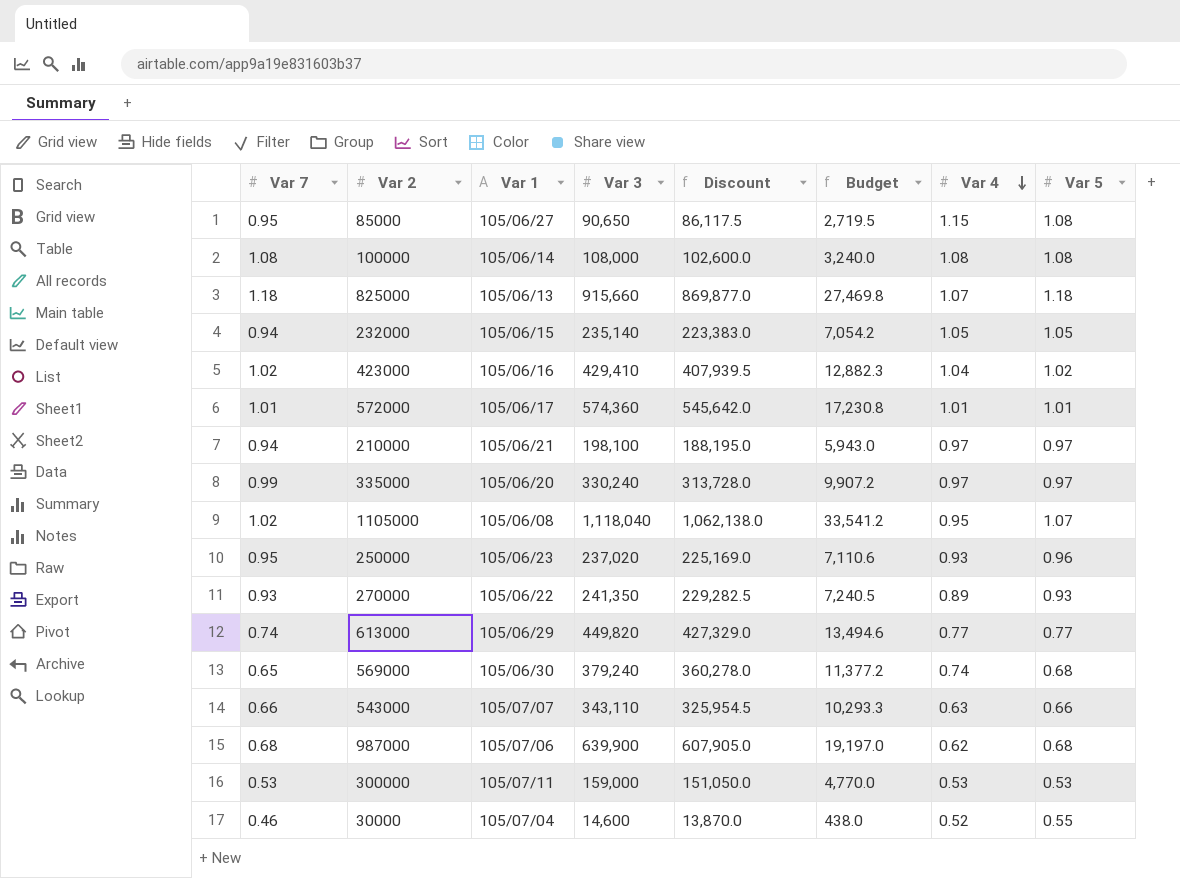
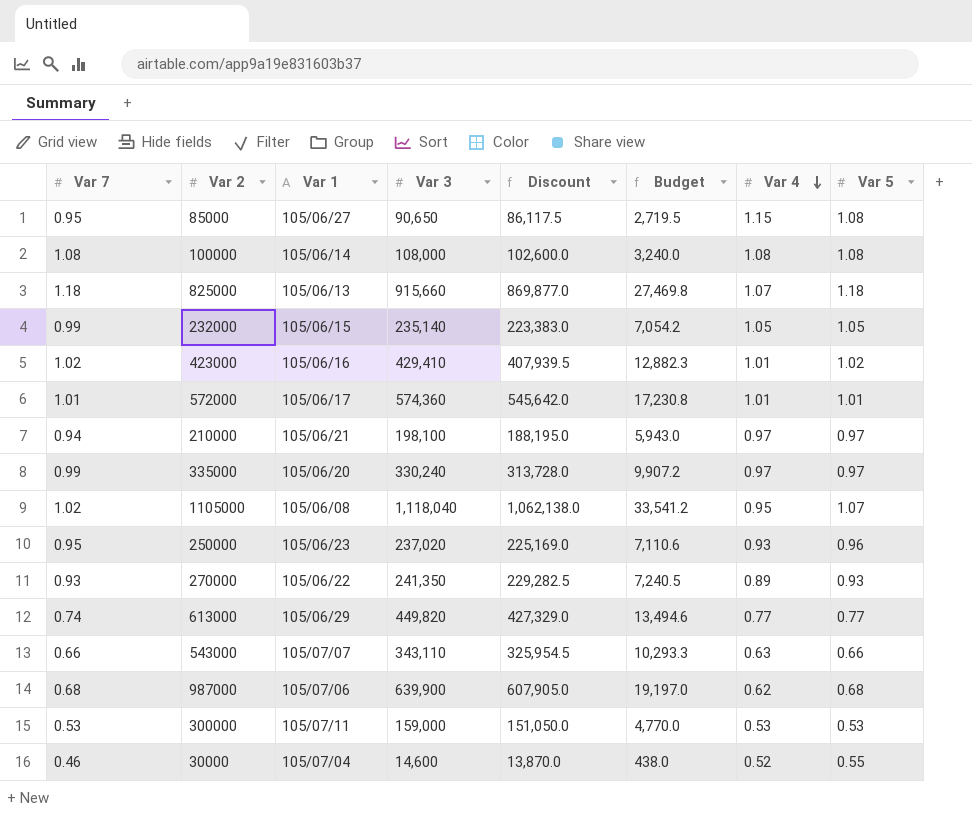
row 569000: 0.65 | 105/06/30 | 379,240 | 360,278.0 | 11,377.2 | 0.74 | 0.68 -> none
232000 | Var 7: 0.94 -> 0.99
423000 | Var 4: 1.04 -> 1.01

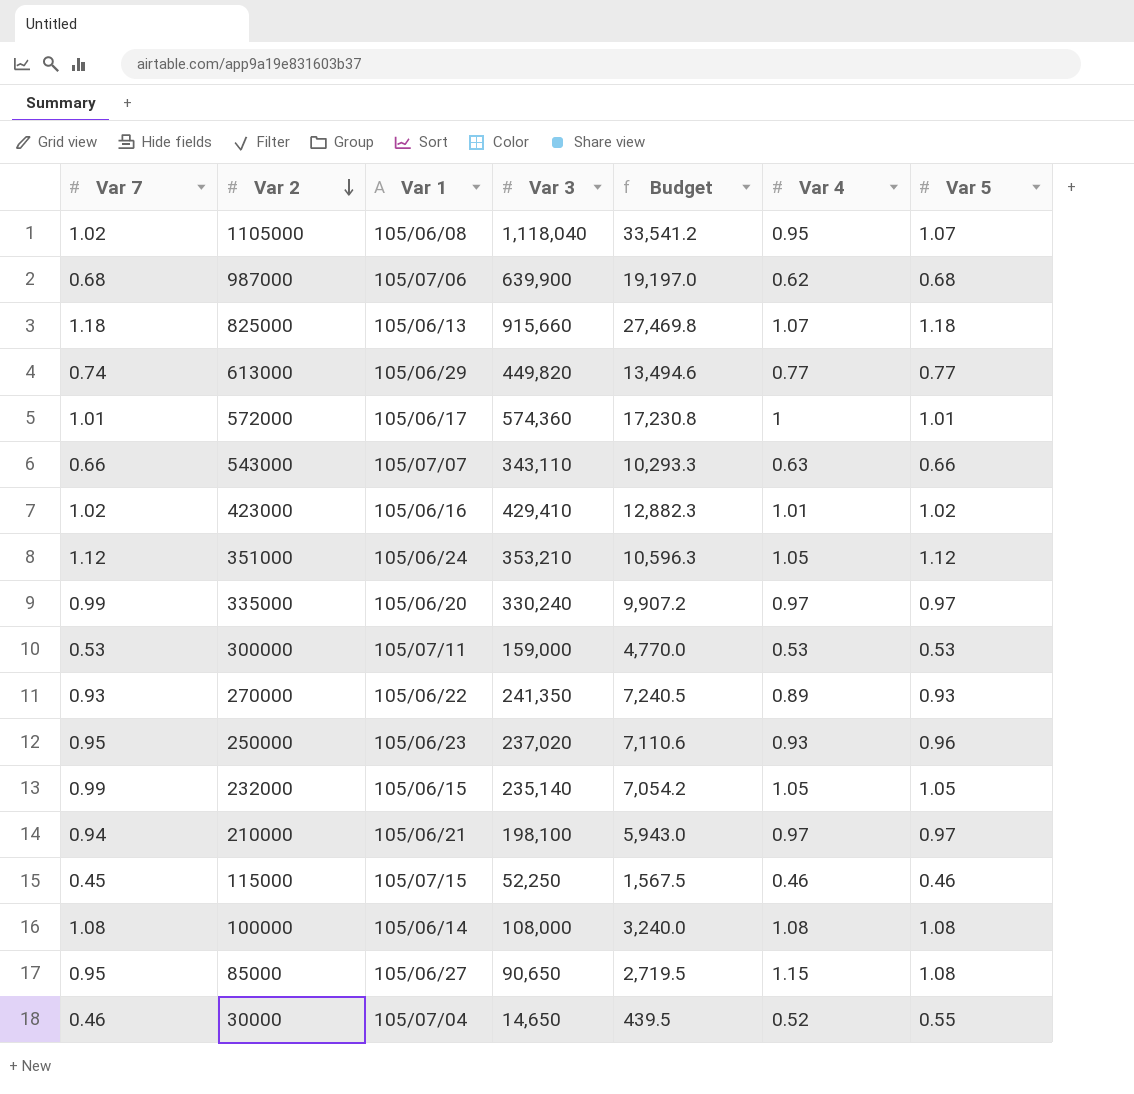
row order: Var 4 descending -> Var 2 descending
column Discount | formula: [Var 3] * 0.95 -> none
572000 | Var 4: 1.01 -> 1
row 351000: none -> 1.12 | 105/06/24 | 353,210 | 10,596.3 | 1.05 | 1.12
row 115000: none -> 0.45 | 105/07/15 | 52,250 | 1,567.5 | 0.46 | 0.46
30000 | Var 3: 14,600 -> 14,650
30000 | Budget: 438.0 -> 439.5

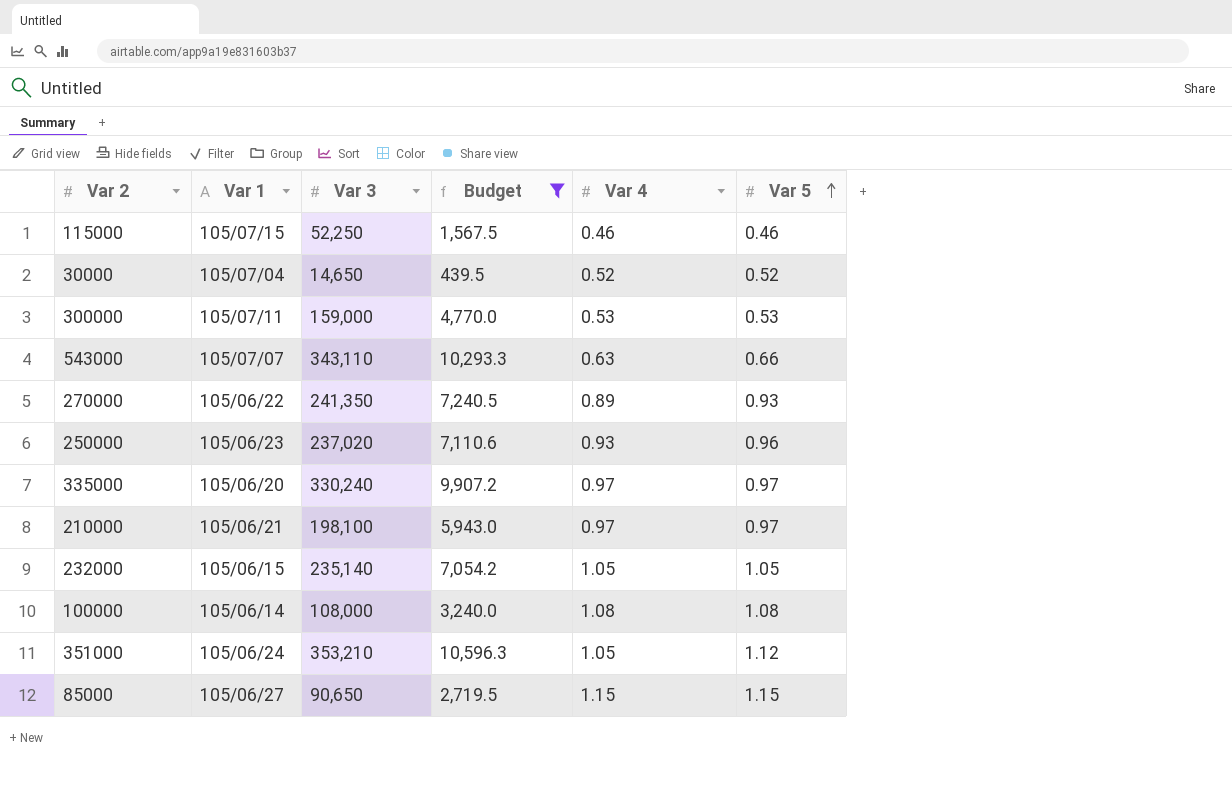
filter: none -> Budget <= 10,596.3
row order: Var 2 descending -> Var 5 ascending
column Var 7 | position: 1 -> none
30000 | Var 5: 0.55 -> 0.52
85000 | Var 5: 1.08 -> 1.15

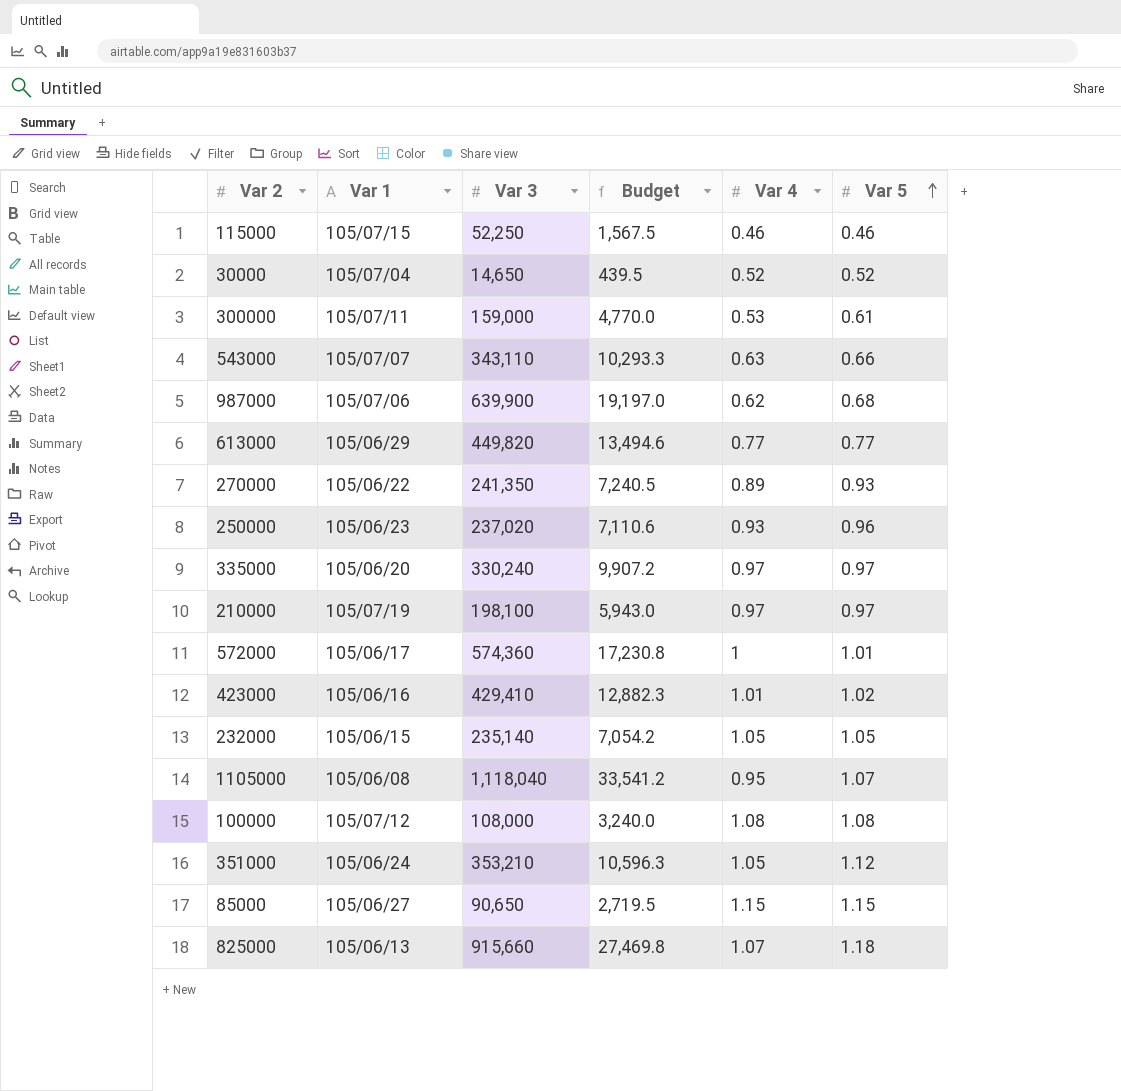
filter: Budget <= 10,596.3 -> none
300000 | Var 5: 0.53 -> 0.61
210000 | Var 1: 105/06/21 -> 105/07/19
100000 | Var 1: 105/06/14 -> 105/07/12

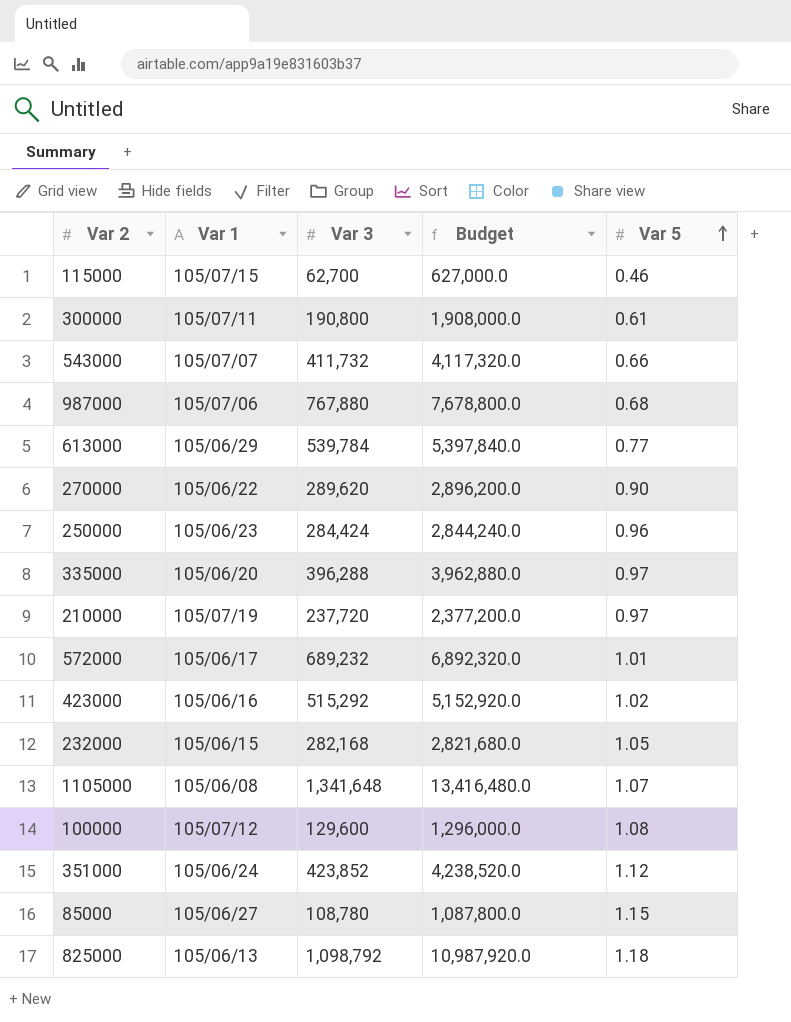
column Var 4 | position: 5 -> none
column Budget | formula: [Var 3] * 0.03 -> [Var 3] * 10
row 30000: 105/07/04 | 14,650 | 439.5 | 0.52 | 0.52 -> none
115000 | Var 3: 52,250 -> 62,700
300000 | Var 3: 159,000 -> 190,800
543000 | Var 3: 343,110 -> 411,732
987000 | Var 3: 639,900 -> 767,880
613000 | Var 3: 449,820 -> 539,784
270000 | Var 3: 241,350 -> 289,620
270000 | Var 5: 0.93 -> 0.90
250000 | Var 3: 237,020 -> 284,424
335000 | Var 3: 330,240 -> 396,288
210000 | Var 3: 198,100 -> 237,720
572000 | Var 3: 574,360 -> 689,232
423000 | Var 3: 429,410 -> 515,292
232000 | Var 3: 235,140 -> 282,168
1105000 | Var 3: 1,118,040 -> 1,341,648
100000 | Var 3: 108,000 -> 129,600
351000 | Var 3: 353,210 -> 423,852
85000 | Var 3: 90,650 -> 108,780
825000 | Var 3: 915,660 -> 1,098,792

